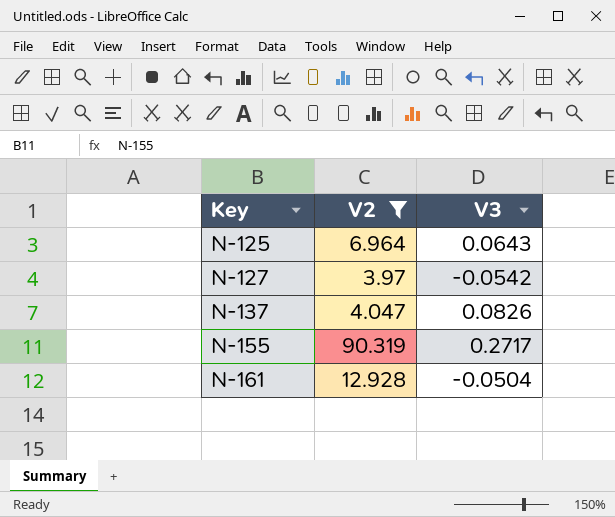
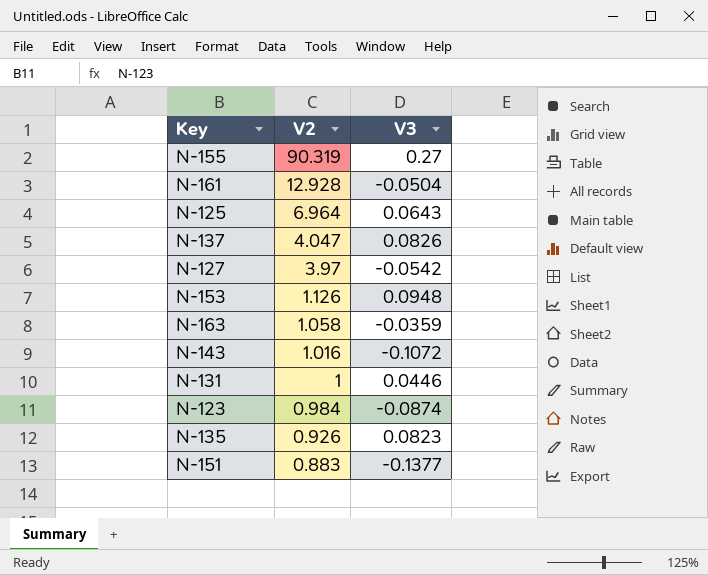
filter: V2 >= 3.97 -> none
row order: Key ascending -> V2 descending
N-155 | V3: 0.2717 -> 0.27

